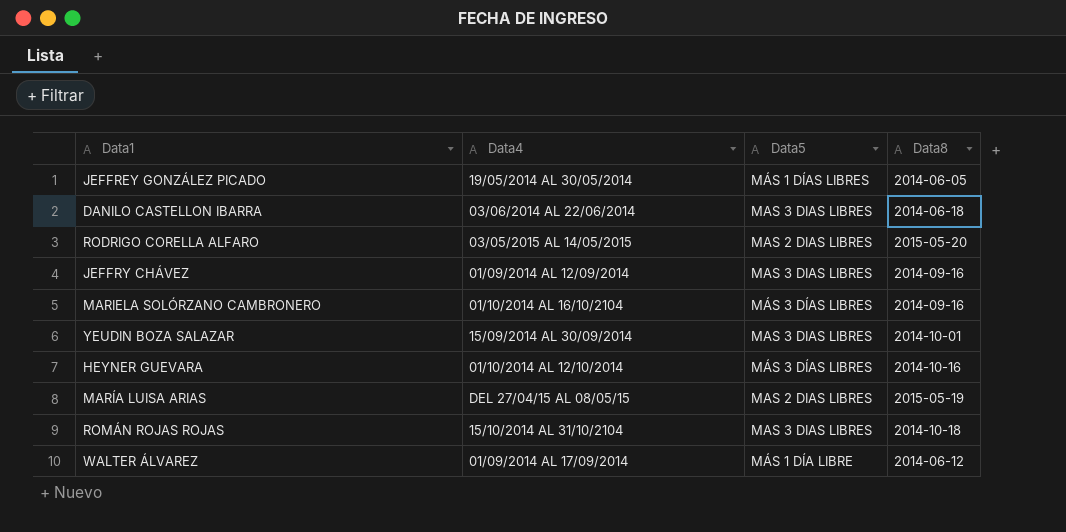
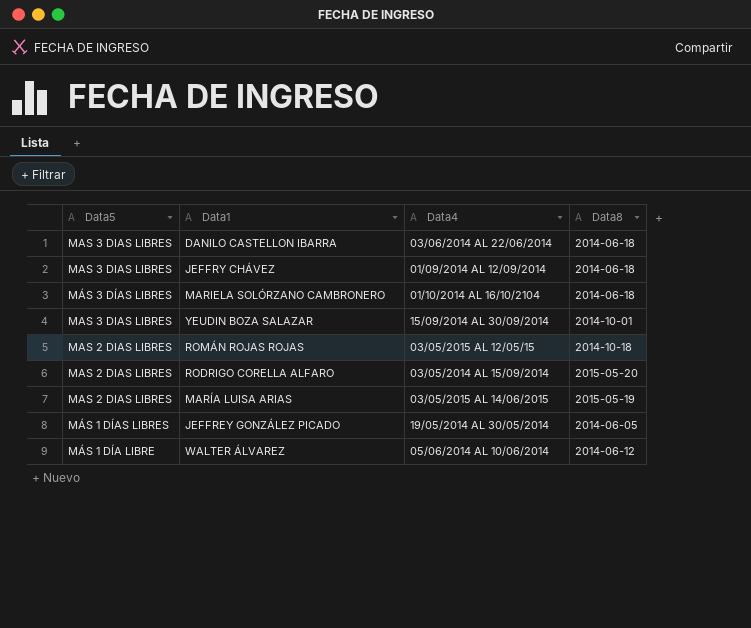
row order: none -> Data5 descending
column Data5 | position: 3 -> 1
row HEYNER GUEVARA: 01/10/2014 AL 12/10/2014 | MÁS 3 DÍAS LIBRES | 2014-10-16 -> none
JEFFRY CHÁVEZ | Data8: 2014-09-16 -> 2014-06-18
MARIELA SOLÓRZANO CAMBRONERO | Data8: 2014-09-16 -> 2014-06-18
ROMÁN ROJAS ROJAS | Data5: MAS 3 DIAS LIBRES -> MAS 2 DIAS LIBRES
ROMÁN ROJAS ROJAS | Data4: 15/10/2014 AL 31/10/2104 -> 03/05/2015 AL 12/05/15
RODRIGO CORELLA ALFARO | Data4: 03/05/2015 AL 14/05/2015 -> 03/05/2014 AL 15/09/2014
MARÍA LUISA ARIAS | Data4: DEL 27/04/15 AL 08/05/15 -> 03/05/2015 AL 14/06/2015
WALTER ÁLVAREZ | Data4: 01/09/2014 AL 17/09/2014 -> 05/06/2014 AL 10/06/2014

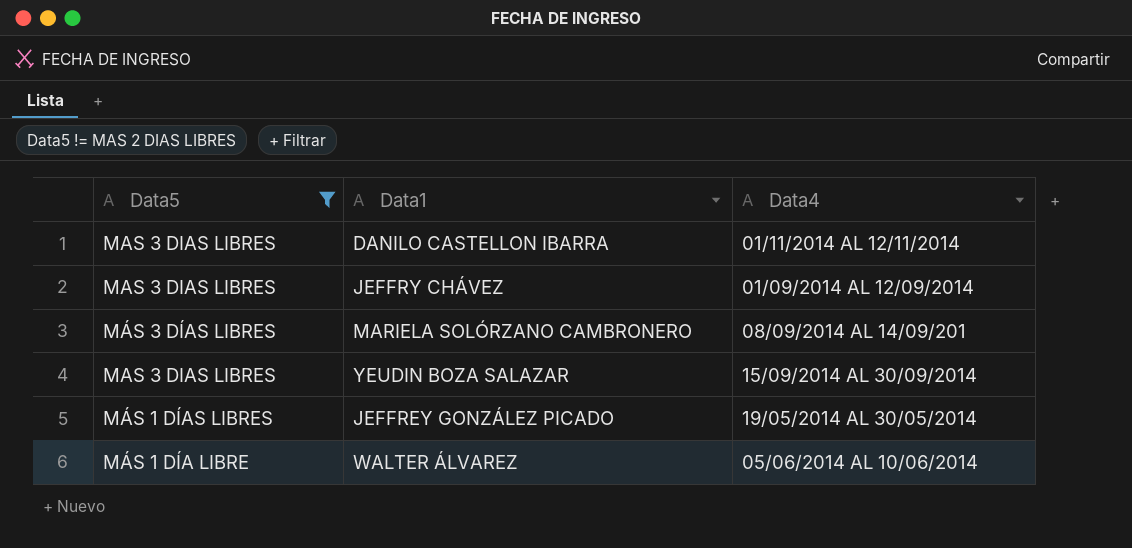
filter: none -> Data5 != MAS 2 DIAS LIBRES
column Data8 | position: 4 -> none
DANILO CASTELLON IBARRA | Data4: 03/06/2014 AL 22/06/2014 -> 01/11/2014 AL 12/11/2014
MARIELA SOLÓRZANO CAMBRONERO | Data4: 01/10/2014 AL 16/10/2104 -> 08/09/2014 AL 14/09/201

